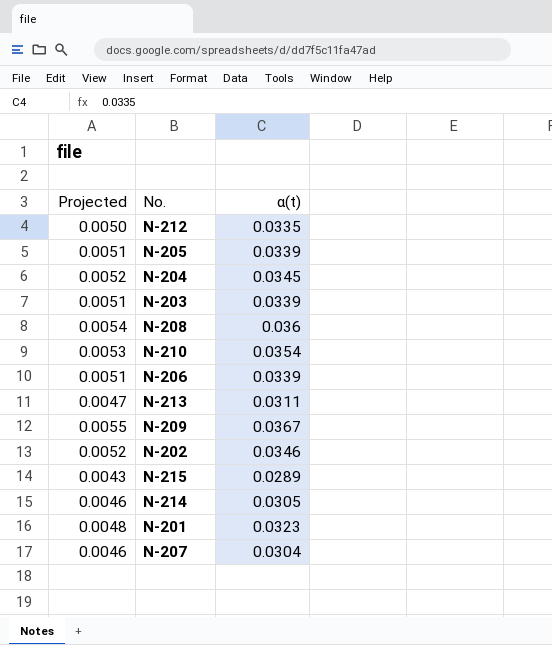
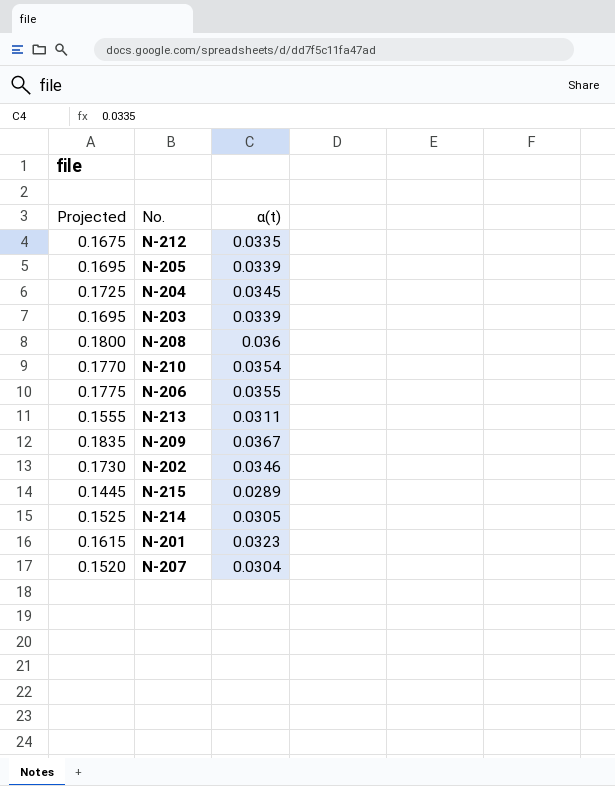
column Projected | formula: [α(t)] * 0.15 -> [α(t)] * 5
N-206 | α(t): 0.0339 -> 0.0355

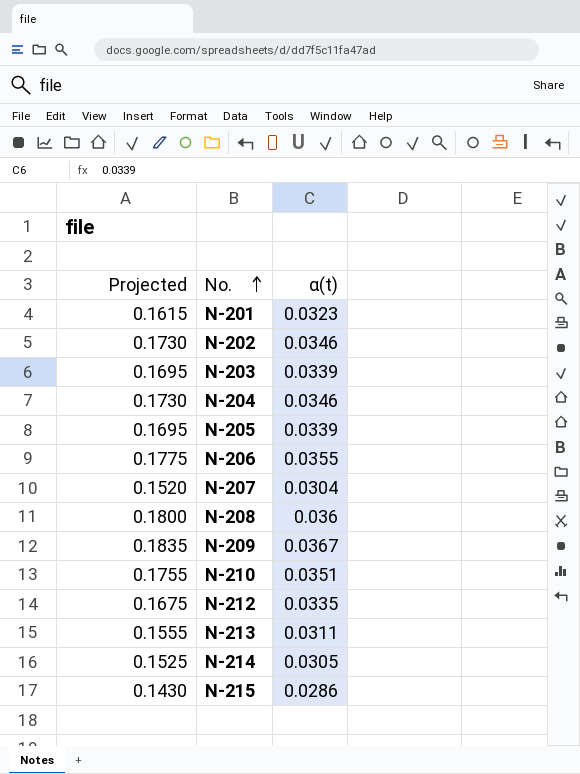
row order: none -> No. ascending
N-204 | Projected: 0.1725 -> 0.1730
N-204 | α(t): 0.0345 -> 0.0346
N-210 | Projected: 0.1770 -> 0.1755
N-210 | α(t): 0.0354 -> 0.0351
N-215 | Projected: 0.1445 -> 0.1430
N-215 | α(t): 0.0289 -> 0.0286

